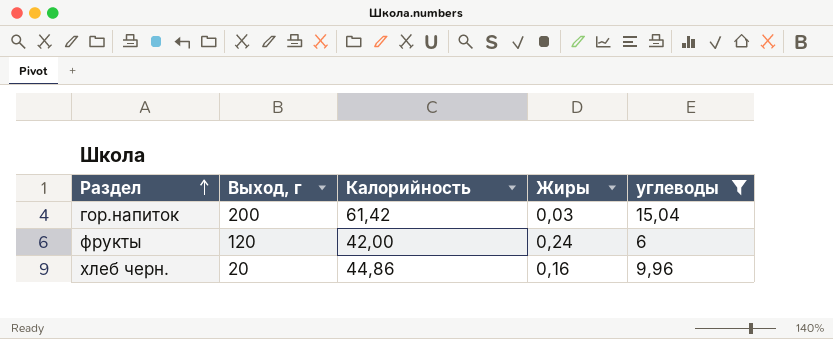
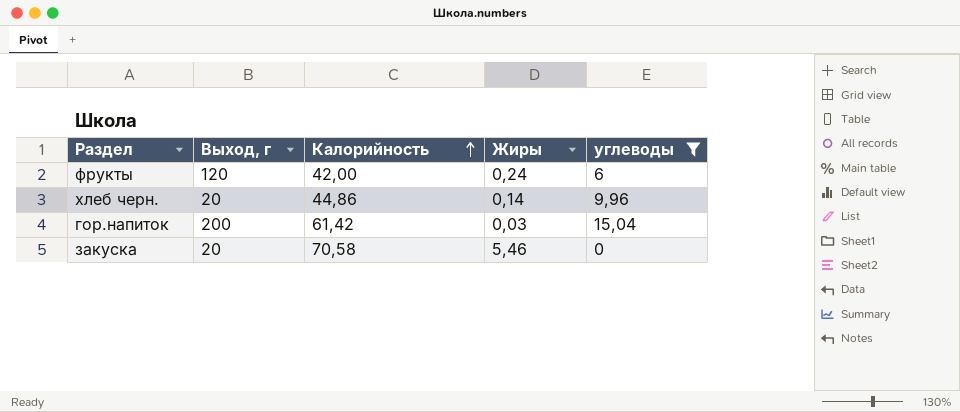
row order: Раздел ascending -> Калорийность ascending
хлеб черн. | Жиры: 0,16 -> 0,14
row закуска: none -> 20 | 70,58 | 5,46 | 0

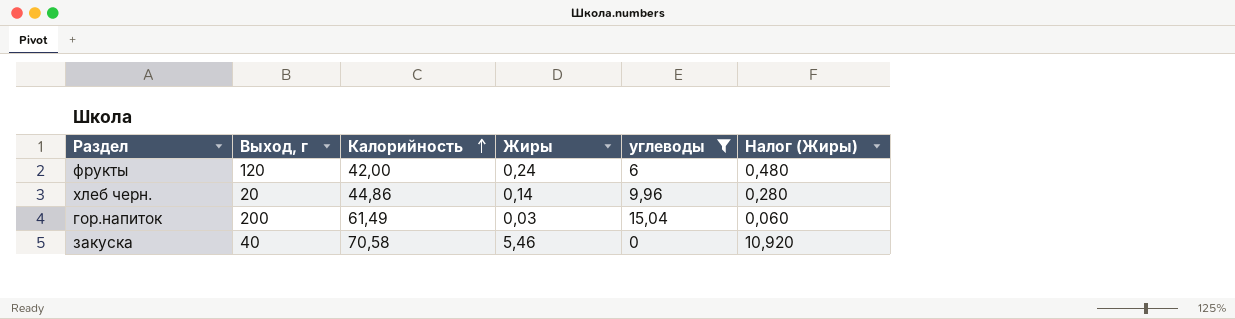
column Налог (Жиры) | formula: none -> [Жиры] * 2
гор.напиток | Калорийность: 61,42 -> 61,49
закуска | Выход, г: 20 -> 40

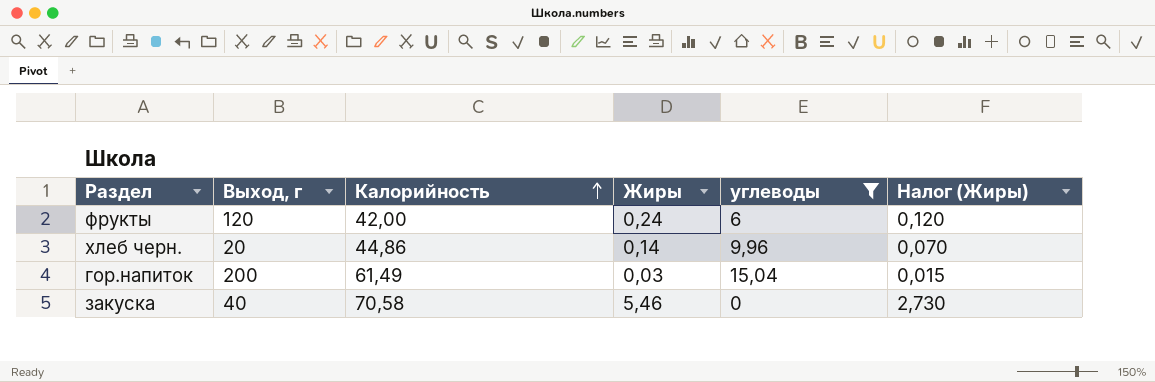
column Налог (Жиры) | formula: [Жиры] * 2 -> [Жиры] * 0,5

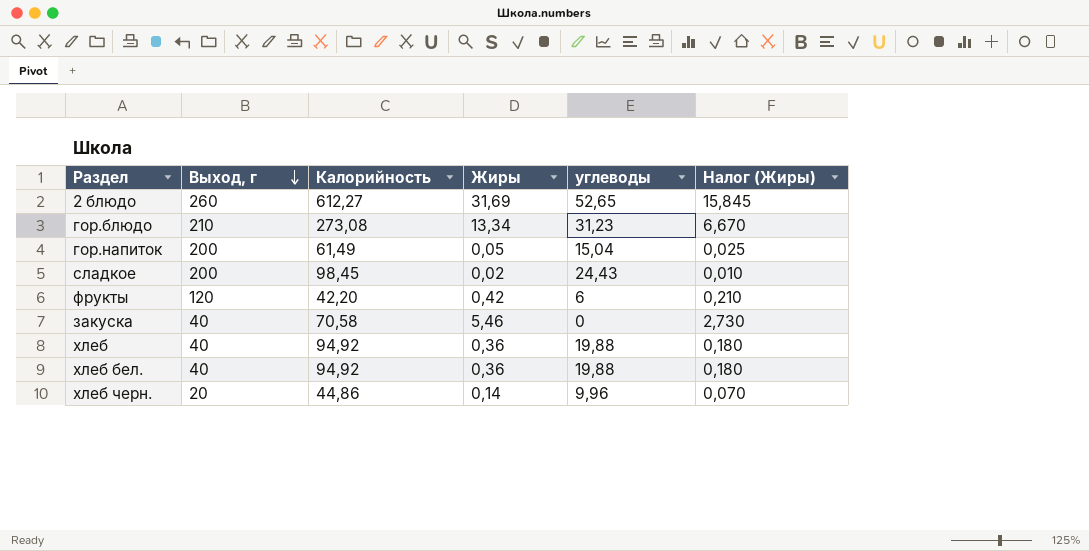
filter: углеводы <= 15,04 -> none
row order: Калорийность ascending -> Выход, г descending
гор.напиток | Жиры: 0,03 -> 0,05
гор.напиток | Налог (Жиры): 0,015 -> 0,025
фрукты | Калорийность: 42,00 -> 42,20
фрукты | Жиры: 0,24 -> 0,42
фрукты | Налог (Жиры): 0,120 -> 0,210

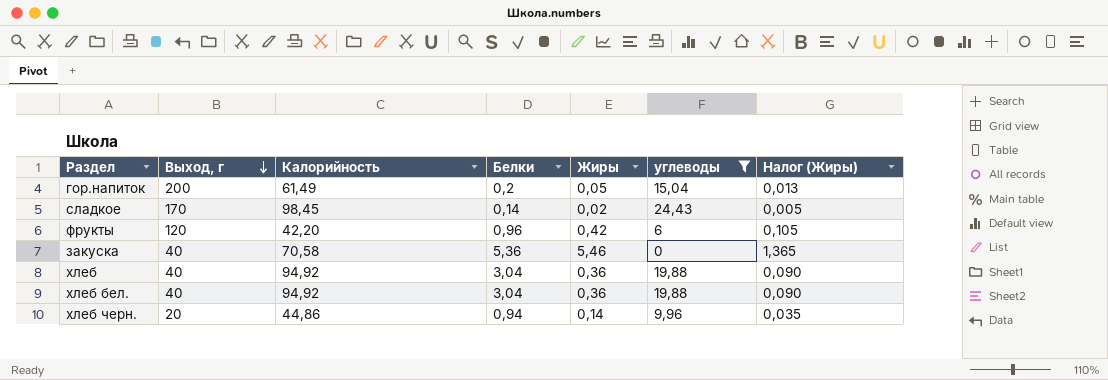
filter: none -> углеводы <= 24,43
column Белки | position: none -> 4
column Налог (Жиры) | formula: [Жиры] * 0,5 -> [Жиры] * 0,25
сладкое | Выход, г: 200 -> 170

